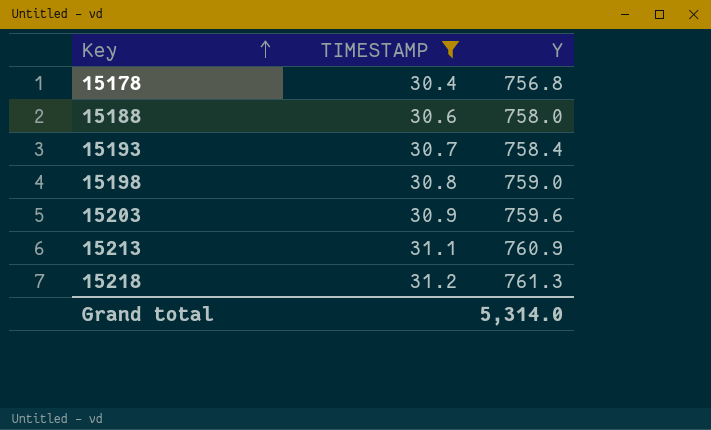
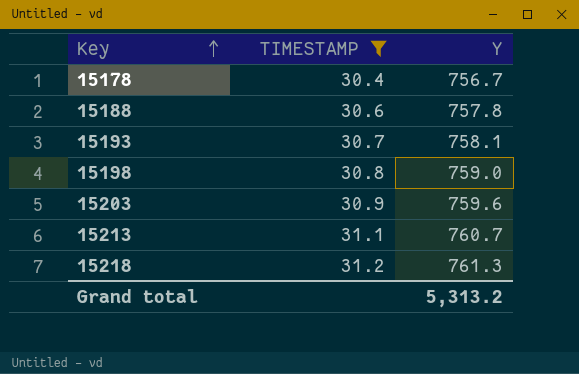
15178 | Y: 756.8 -> 756.7
15188 | Y: 758.0 -> 757.8
15193 | Y: 758.4 -> 758.1
15213 | Y: 760.9 -> 760.7
Grand total | Y: 5,314.0 -> 5,313.2

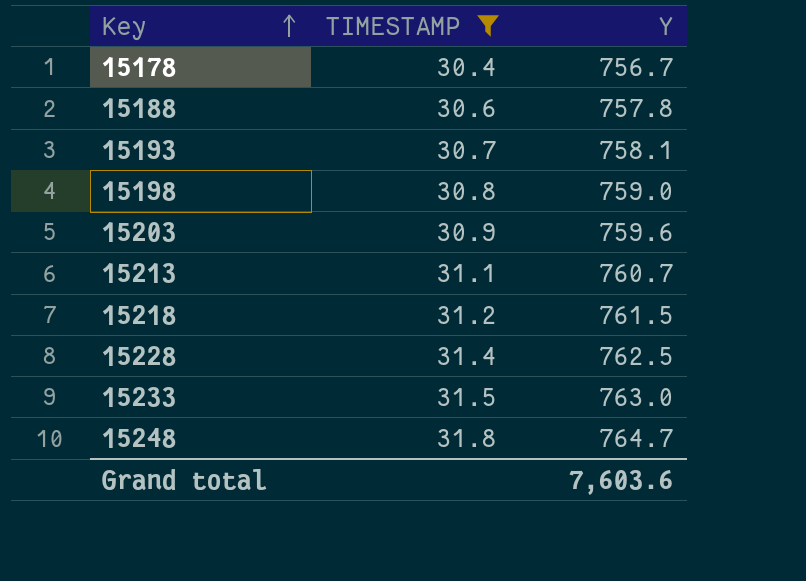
15218 | Y: 761.3 -> 761.5
row 15228: none -> 31.4 | 762.5
row 15233: none -> 31.5 | 763.0
row 15248: none -> 31.8 | 764.7
Grand total | Y: 5,313.2 -> 7,603.6

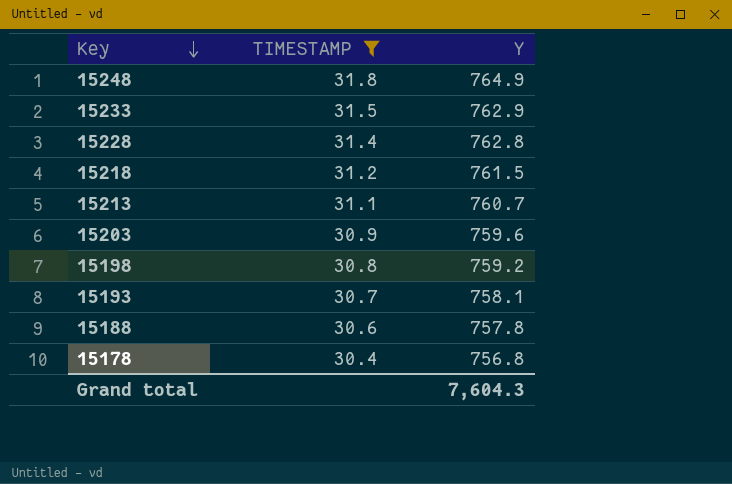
row order: Key ascending -> Key descending
15248 | Y: 764.7 -> 764.9
15233 | Y: 763.0 -> 762.9
15228 | Y: 762.5 -> 762.8
15198 | Y: 759.0 -> 759.2
15178 | Y: 756.7 -> 756.8
Grand total | Y: 7,603.6 -> 7,604.3

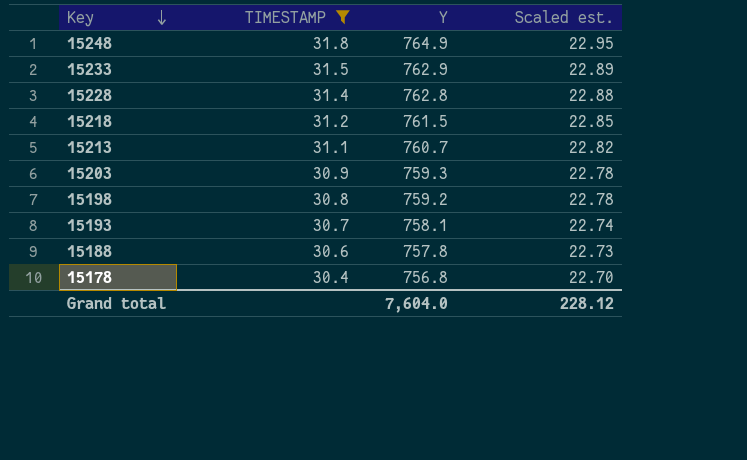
column Scaled est. | formula: none -> [Y] * 0.03
15203 | Y: 759.6 -> 759.3
Grand total | Y: 7,604.3 -> 7,604.0

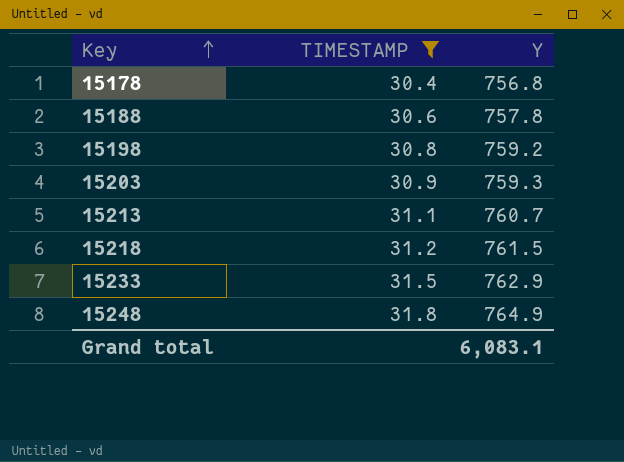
row order: Key descending -> Key ascending
column Scaled est. | formula: [Y] * 0.03 -> none
row 15228: 31.4 | 762.8 | 22.88 -> none
row 15193: 30.7 | 758.1 | 22.74 -> none
Grand total | Y: 7,604.0 -> 6,083.1

